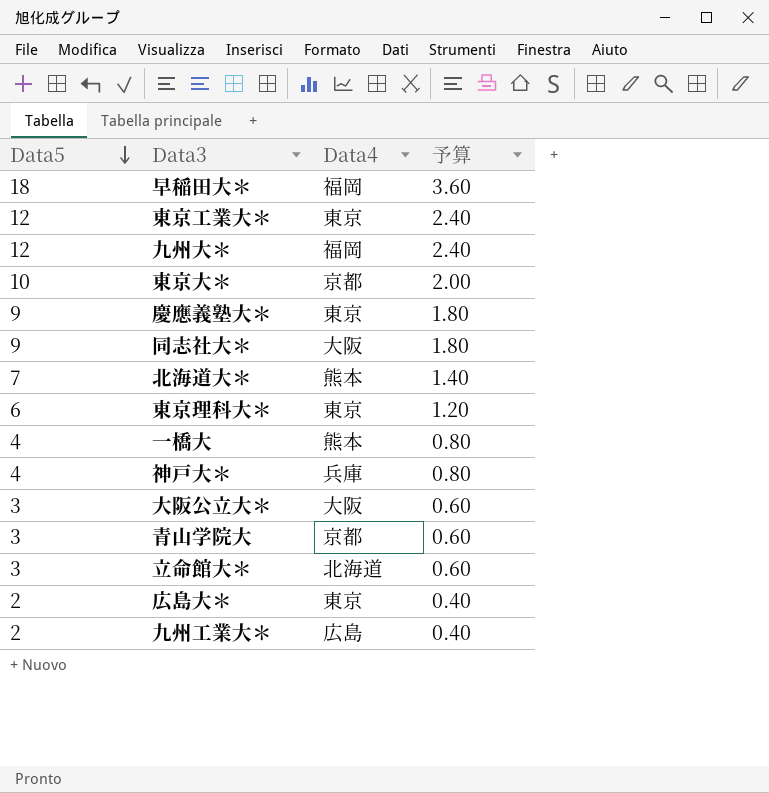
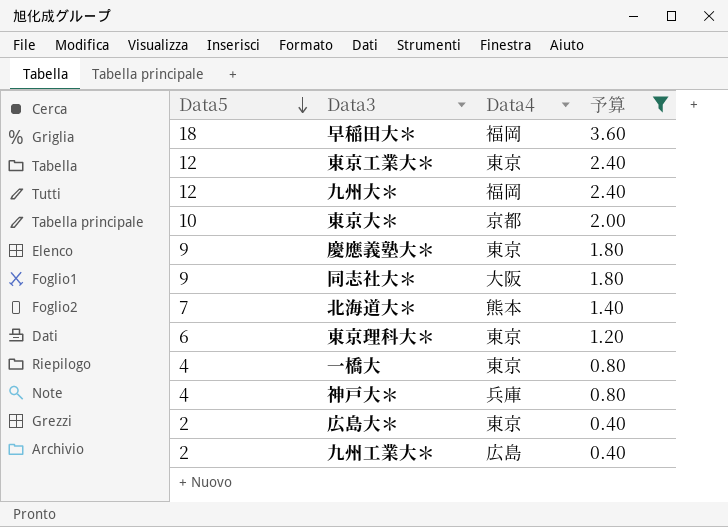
filter: none -> 予算 != 0.60
一橋大 | Data4: 熊本 -> 東京

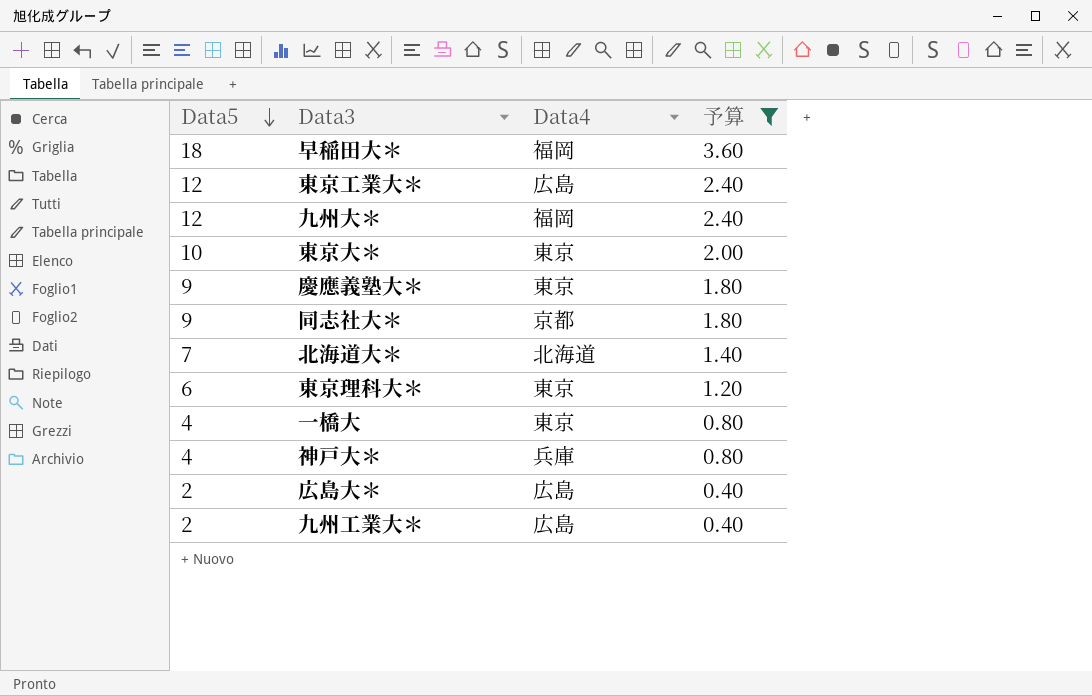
東京工業大＊ | Data4: 東京 -> 広島
東京大＊ | Data4: 京都 -> 東京
同志社大＊ | Data4: 大阪 -> 京都
北海道大＊ | Data4: 熊本 -> 北海道
広島大＊ | Data4: 東京 -> 広島

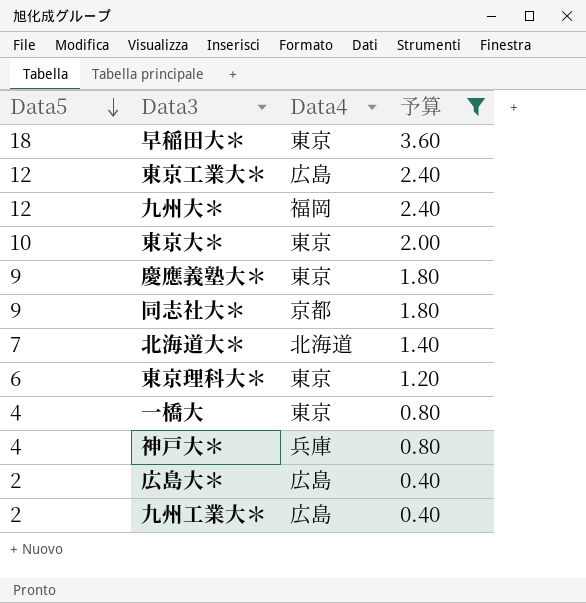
早稲田大＊ | Data4: 福岡 -> 東京

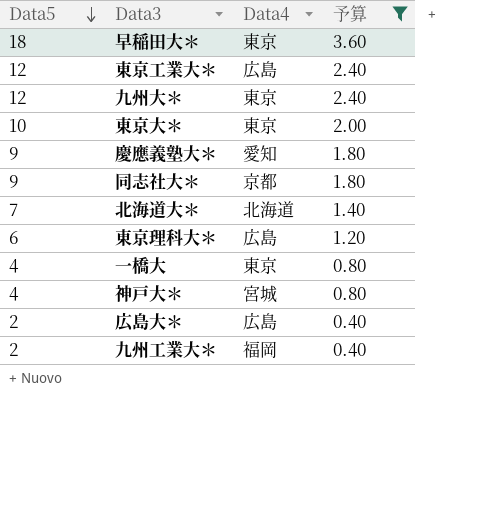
九州大＊ | Data4: 福岡 -> 東京
慶應義塾大＊ | Data4: 東京 -> 愛知
東京理科大＊ | Data4: 東京 -> 広島
神戸大＊ | Data4: 兵庫 -> 宮城
九州工業大＊ | Data4: 広島 -> 福岡

